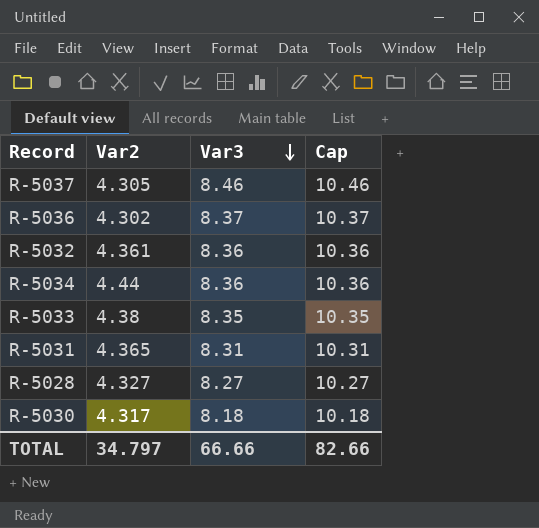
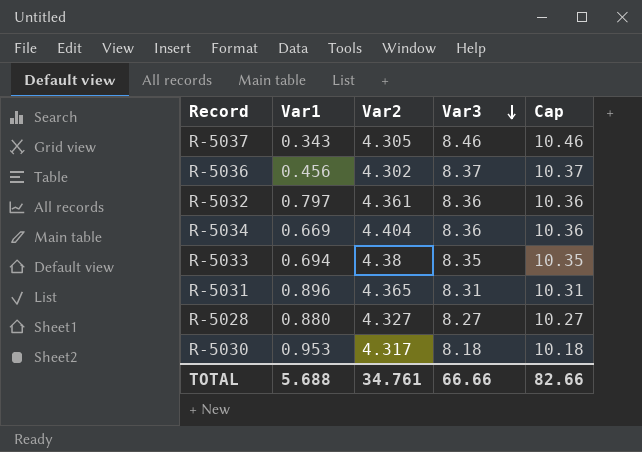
column Var1 | position: none -> 2
R-5034 | Var2: 4.44 -> 4.404
TOTAL | Var2: 34.797 -> 34.761

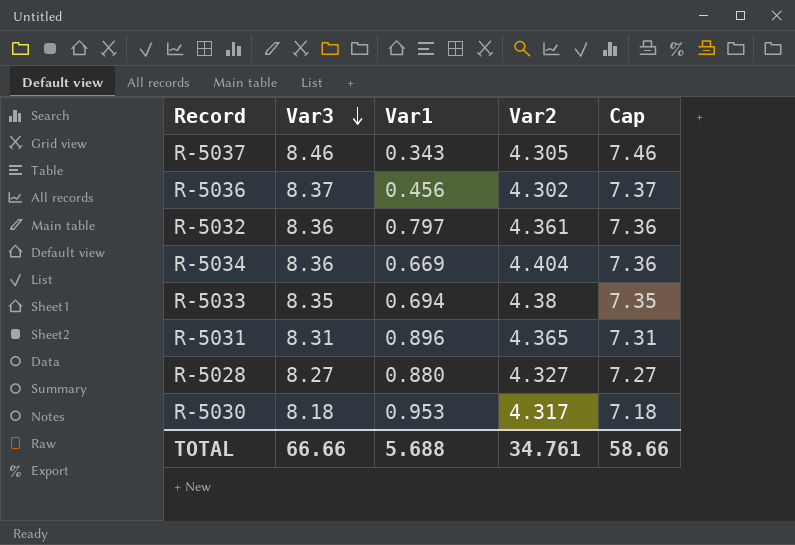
column Var3 | position: 4 -> 2
column Cap | formula: [Var3] + 2 -> [Var3] - 1
TOTAL | Cap: 82.66 -> 58.66

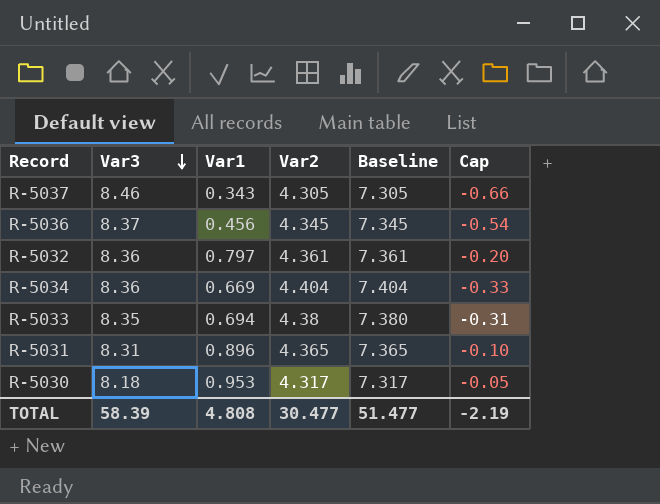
column Baseline | formula: none -> [Var2] + 3
column Cap | formula: [Var3] - 1 -> [Var1] - 1
row R-5028: 8.27 | 0.880 | 4.327 | 7.27 -> none
R-5036 | Var2: 4.302 -> 4.345
TOTAL | Var3: 66.66 -> 58.39
TOTAL | Var1: 5.688 -> 4.808
TOTAL | Var2: 34.761 -> 30.477
TOTAL | Cap: 58.66 -> -2.19

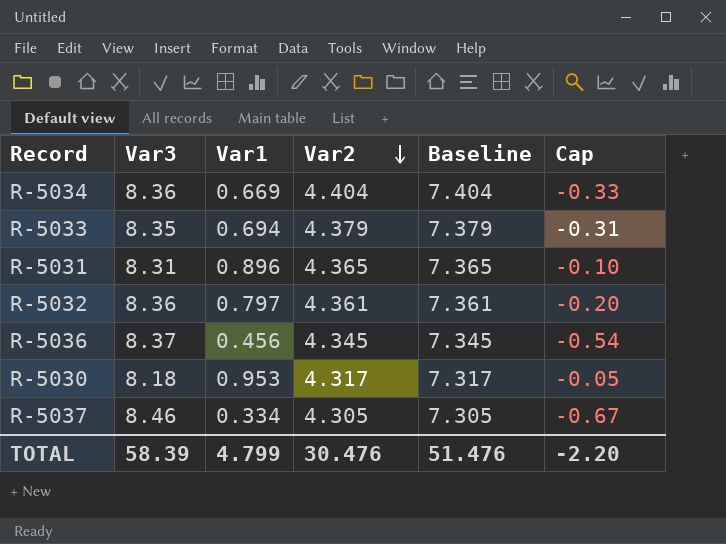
row order: Var3 descending -> Var2 descending
R-5033 | Var2: 4.38 -> 4.379
R-5033 | Baseline: 7.380 -> 7.379
R-5037 | Var1: 0.343 -> 0.334
R-5037 | Cap: -0.66 -> -0.67
TOTAL | Var1: 4.808 -> 4.799
TOTAL | Var2: 30.477 -> 30.476
TOTAL | Baseline: 51.477 -> 51.476
TOTAL | Cap: -2.19 -> -2.20

